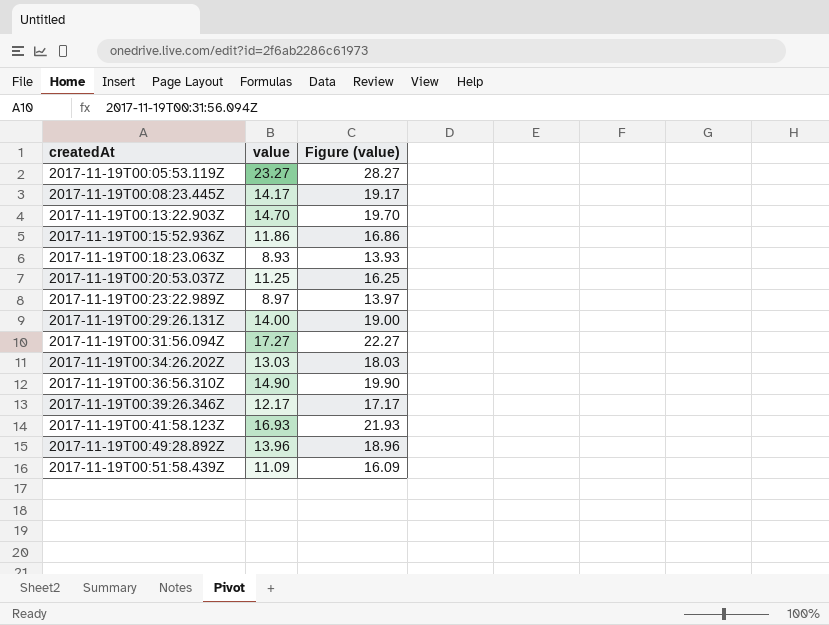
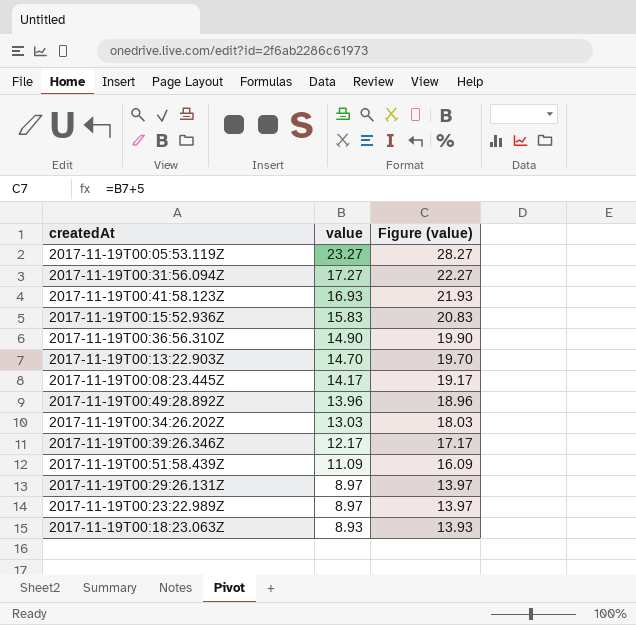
row order: createdAt ascending -> value descending
row 2017-11-19T00:20:53.037Z: 11.25 | 16.25 -> none
2017-11-19T00:15:52.936Z | value: 11.86 -> 15.83
2017-11-19T00:15:52.936Z | Figure (value): 16.86 -> 20.83
2017-11-19T00:29:26.131Z | value: 14.00 -> 8.97
2017-11-19T00:29:26.131Z | Figure (value): 19.00 -> 13.97

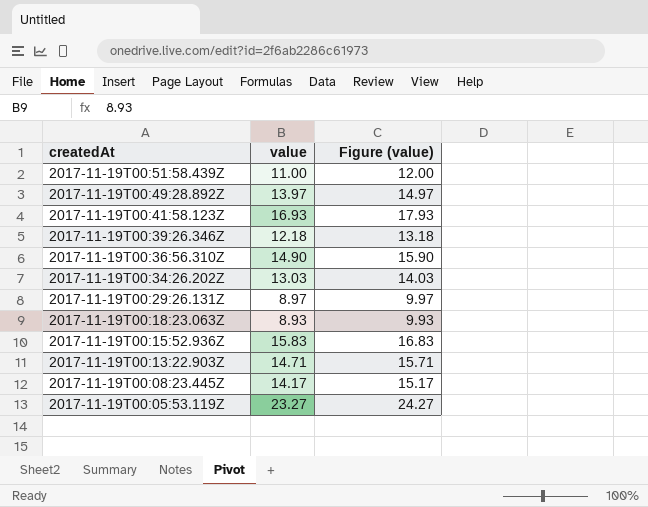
row order: value descending -> createdAt descending
column Figure (value) | formula: [value] + 5 -> [value] + 1
row 2017-11-19T00:31:56.094Z: 17.27 | 22.27 -> none
row 2017-11-19T00:23:22.989Z: 8.97 | 13.97 -> none
2017-11-19T00:51:58.439Z | value: 11.09 -> 11.00
2017-11-19T00:49:28.892Z | value: 13.96 -> 13.97
2017-11-19T00:39:26.346Z | value: 12.17 -> 12.18
2017-11-19T00:13:22.903Z | value: 14.70 -> 14.71

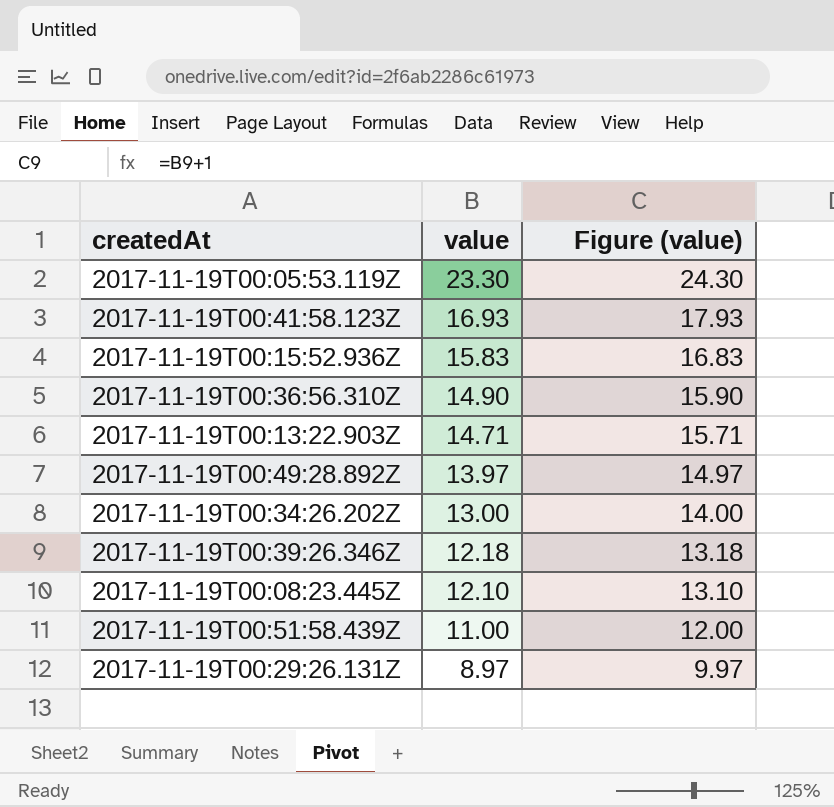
row order: createdAt descending -> value descending
row 2017-11-19T00:18:23.063Z: 8.93 | 9.93 -> none
2017-11-19T00:05:53.119Z | value: 23.27 -> 23.30
2017-11-19T00:05:53.119Z | Figure (value): 24.27 -> 24.30
2017-11-19T00:34:26.202Z | value: 13.03 -> 13.00
2017-11-19T00:34:26.202Z | Figure (value): 14.03 -> 14.00
2017-11-19T00:08:23.445Z | value: 14.17 -> 12.10
2017-11-19T00:08:23.445Z | Figure (value): 15.17 -> 13.10

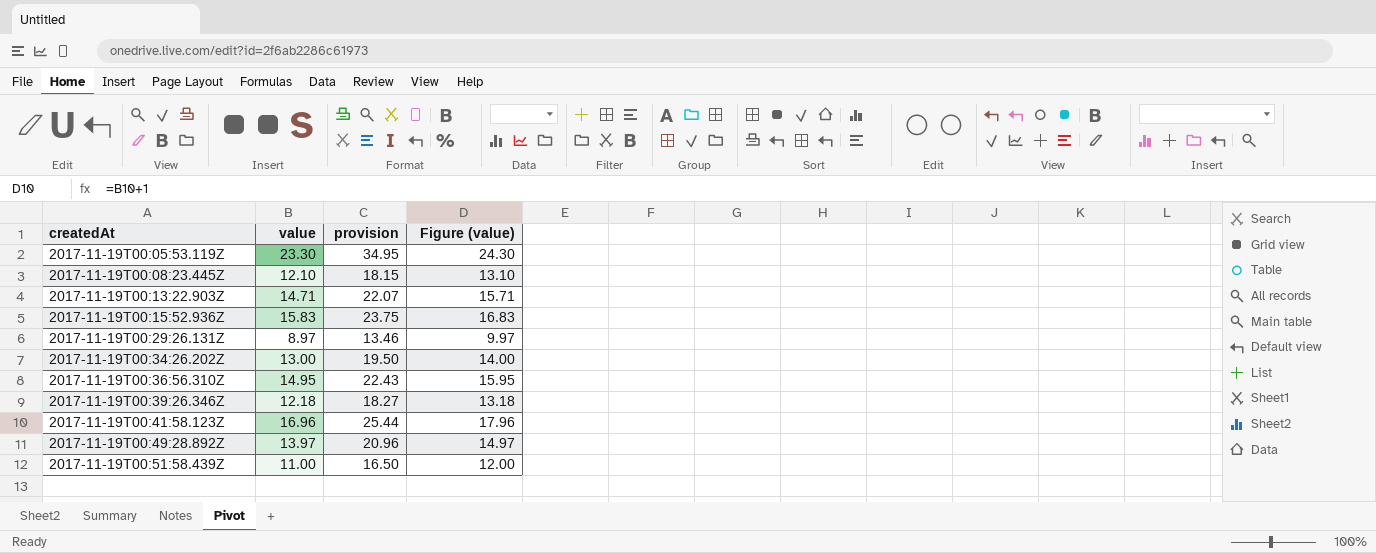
row order: value descending -> createdAt ascending
column provision | formula: none -> [value] * 1.5
2017-11-19T00:36:56.310Z | value: 14.90 -> 14.95
2017-11-19T00:36:56.310Z | Figure (value): 15.90 -> 15.95
2017-11-19T00:41:58.123Z | value: 16.93 -> 16.96
2017-11-19T00:41:58.123Z | Figure (value): 17.93 -> 17.96

